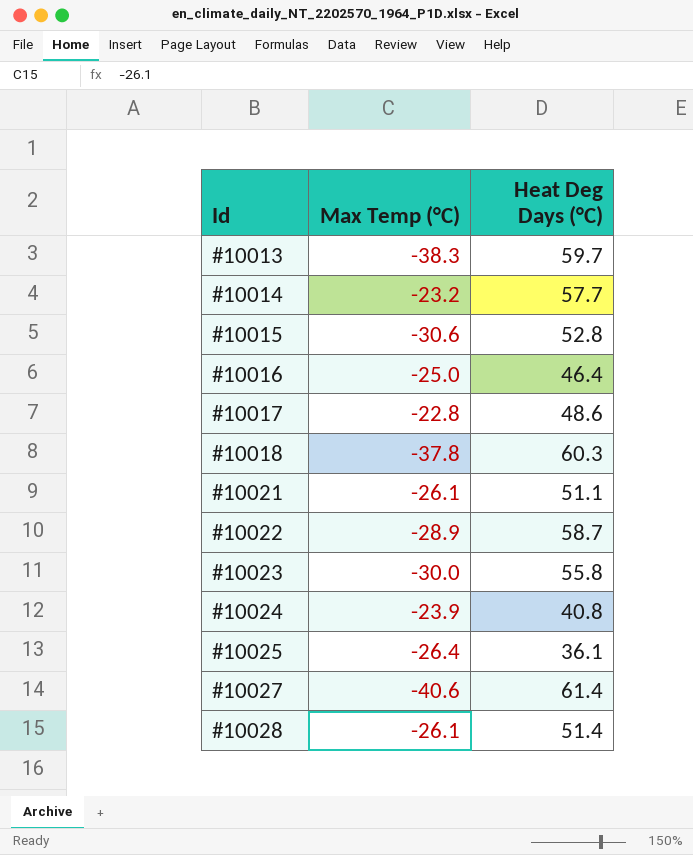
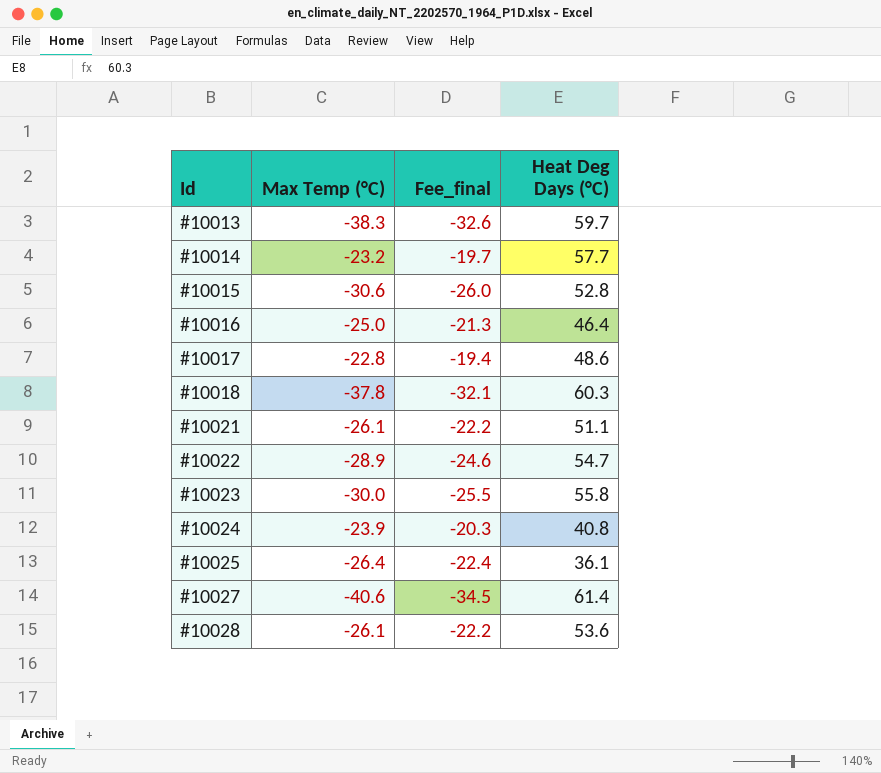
column Fee_final | formula: none -> [Max Temp (°C)] * 0.85
#10022 | Heat Deg Days (°C): 58.7 -> 54.7
#10028 | Heat Deg Days (°C): 51.4 -> 53.6

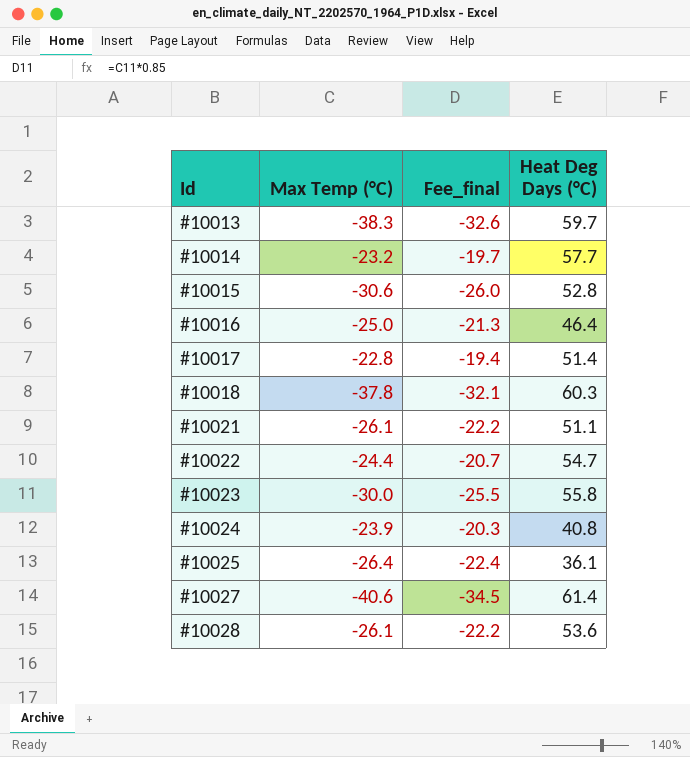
#10017 | Heat Deg Days (°C): 48.6 -> 51.4
#10022 | Max Temp (°C): -28.9 -> -24.4
#10022 | Fee_final: -24.6 -> -20.7

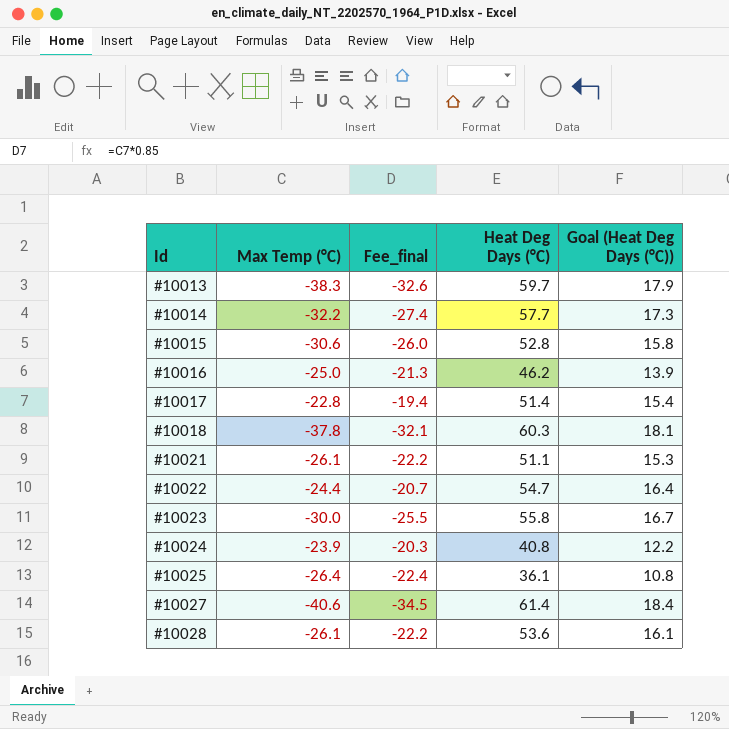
column Goal (Heat Deg Days (°C)) | formula: none -> [Heat Deg Days (°C)] * 0.3
#10014 | Max Temp (°C): -23.2 -> -32.2
#10014 | Fee_final: -19.7 -> -27.4
#10016 | Heat Deg Days (°C): 46.4 -> 46.2

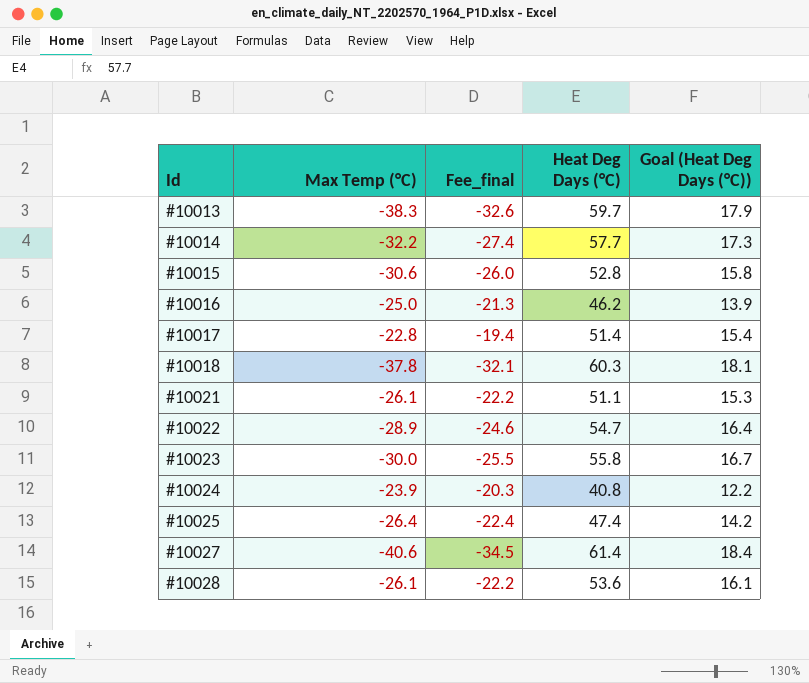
#10022 | Max Temp (°C): -24.4 -> -28.9
#10022 | Fee_final: -20.7 -> -24.6
#10025 | Heat Deg Days (°C): 36.1 -> 47.4
#10025 | Goal (Heat Deg Days (°C)): 10.8 -> 14.2

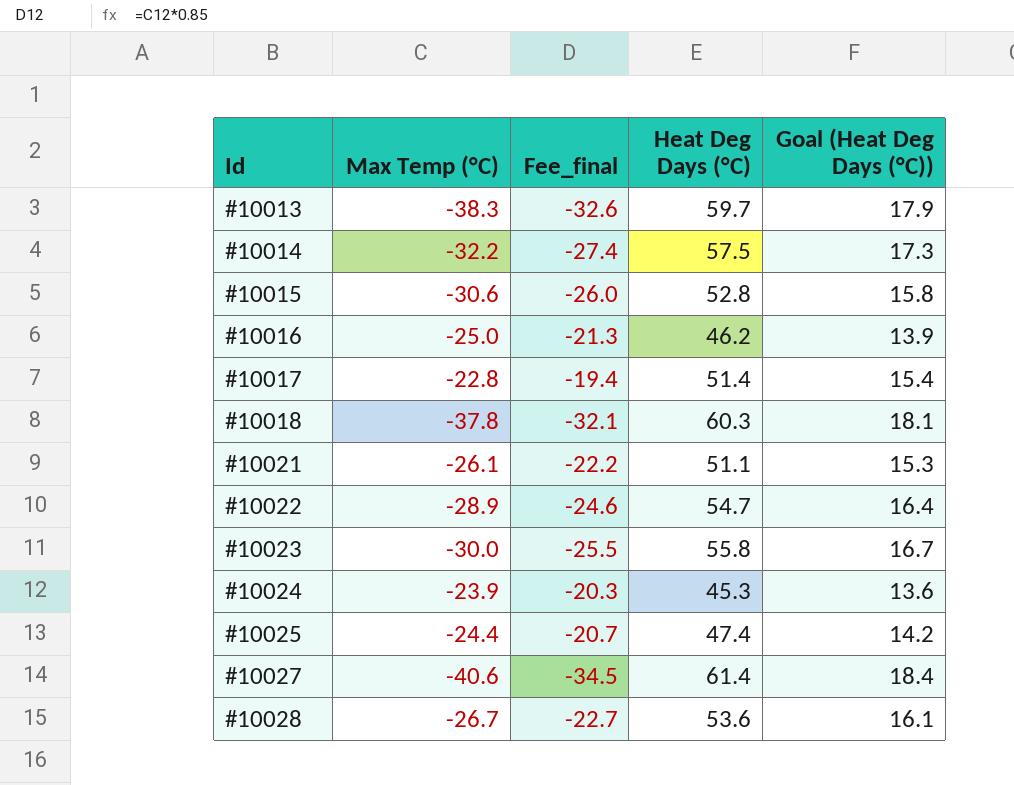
#10014 | Heat Deg Days (°C): 57.7 -> 57.5
#10024 | Heat Deg Days (°C): 40.8 -> 45.3
#10024 | Goal (Heat Deg Days (°C)): 12.2 -> 13.6
#10025 | Max Temp (°C): -26.4 -> -24.4
#10025 | Fee_final: -22.4 -> -20.7
#10028 | Max Temp (°C): -26.1 -> -26.7
#10028 | Fee_final: -22.2 -> -22.7

